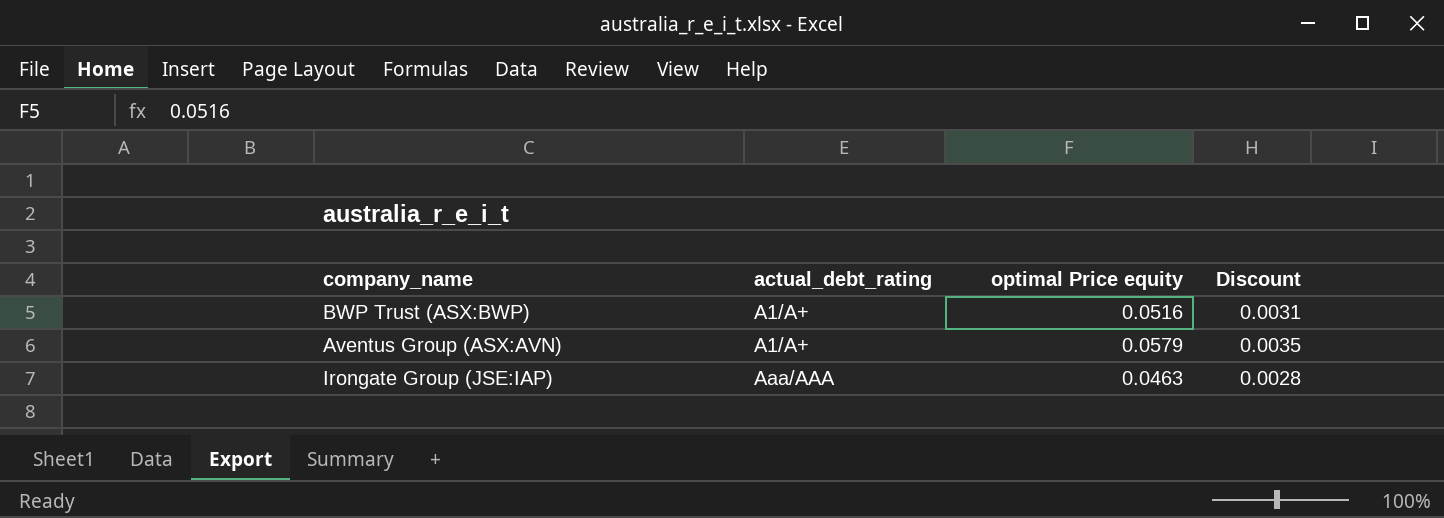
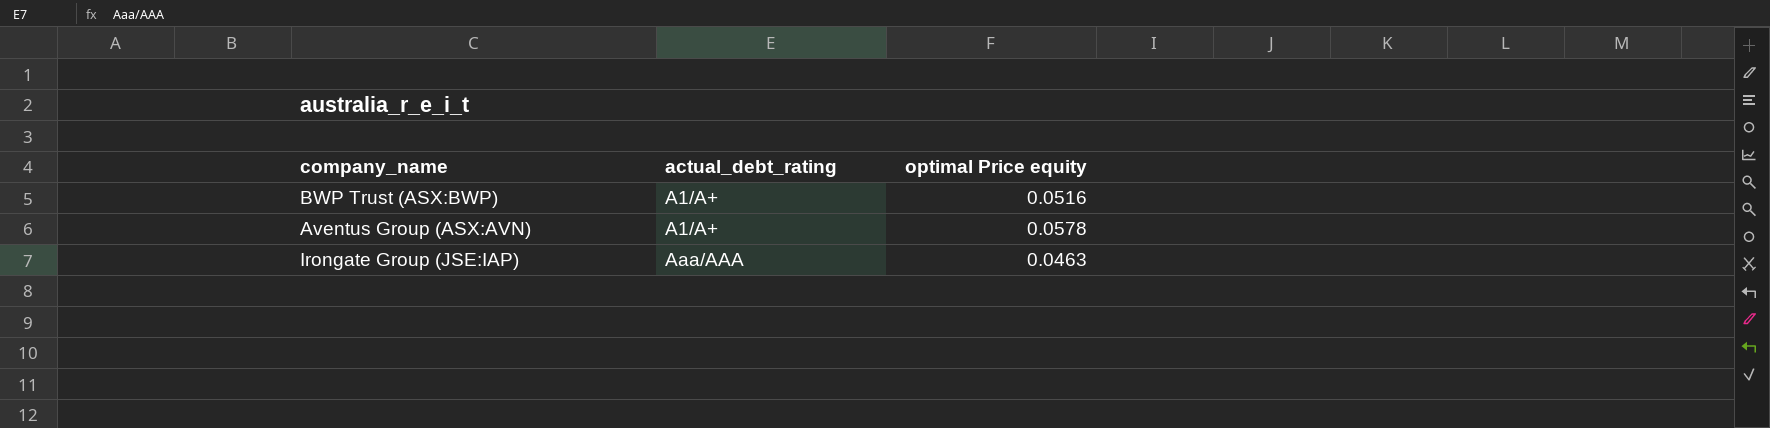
column Discount | formula: [optimal Price equity] * 0.06 -> none
Aventus Group (ASX:AVN) | optimal Price equity: 0.0579 -> 0.0578

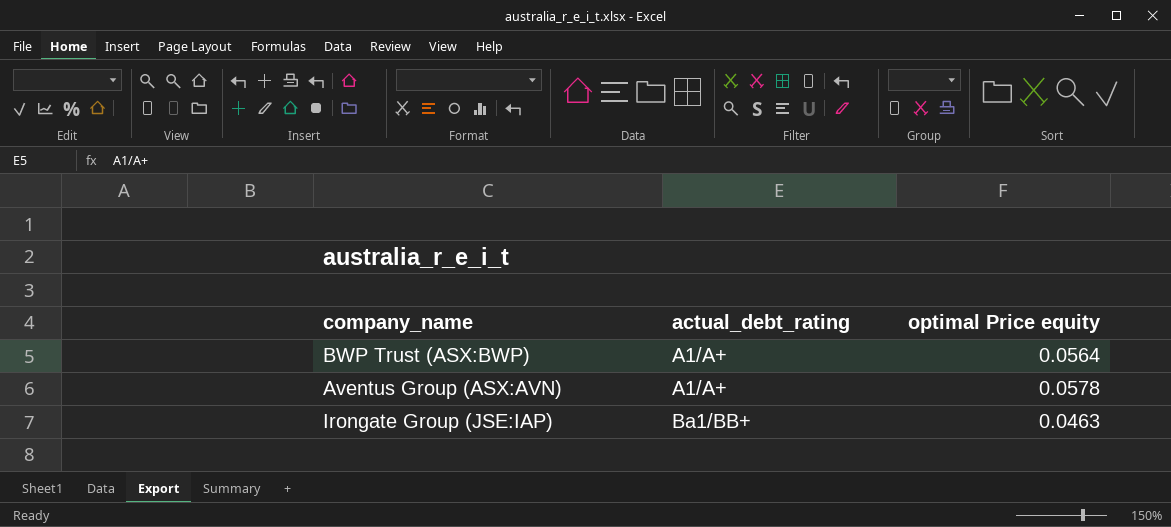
BWP Trust (ASX:BWP) | optimal Price equity: 0.0516 -> 0.0564
Irongate Group (JSE:IAP) | actual_debt_rating: Aaa/AAA -> Ba1/BB+

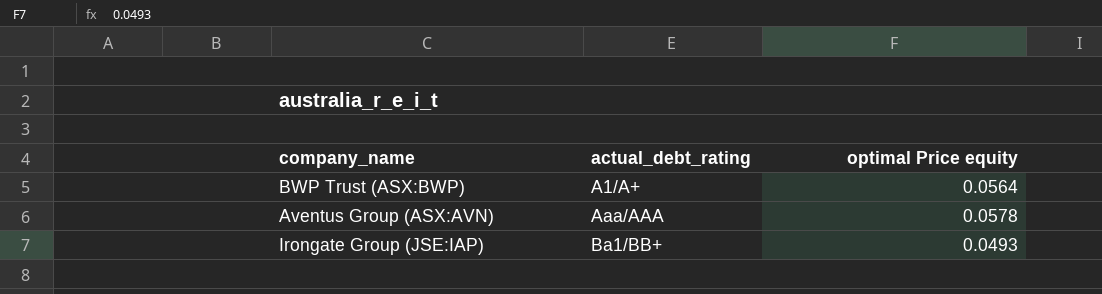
Aventus Group (ASX:AVN) | actual_debt_rating: A1/A+ -> Aaa/AAA
Irongate Group (JSE:IAP) | optimal Price equity: 0.0463 -> 0.0493

